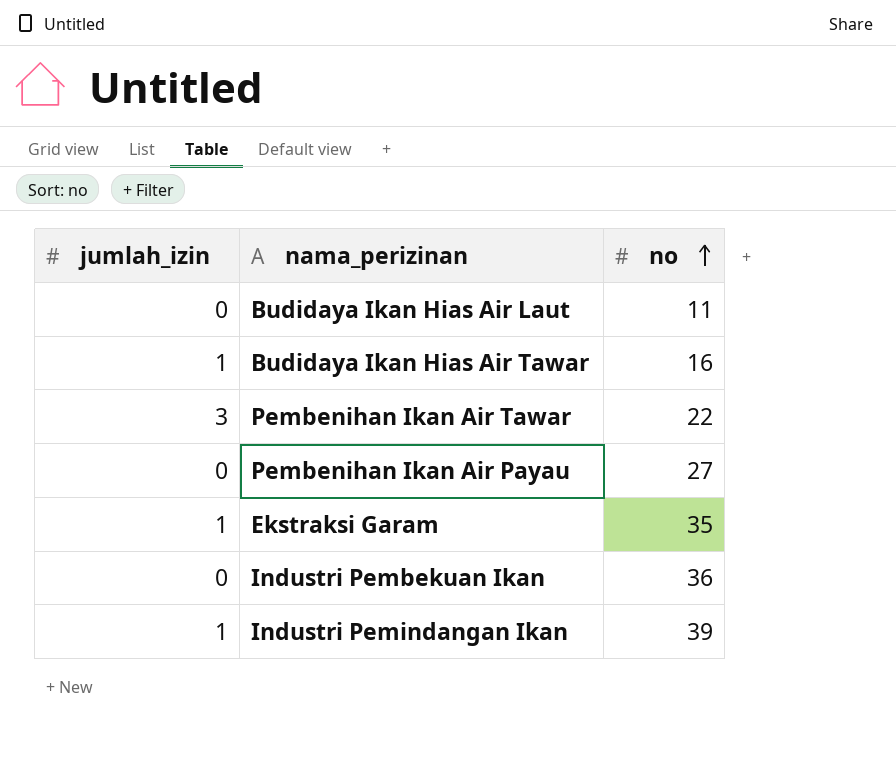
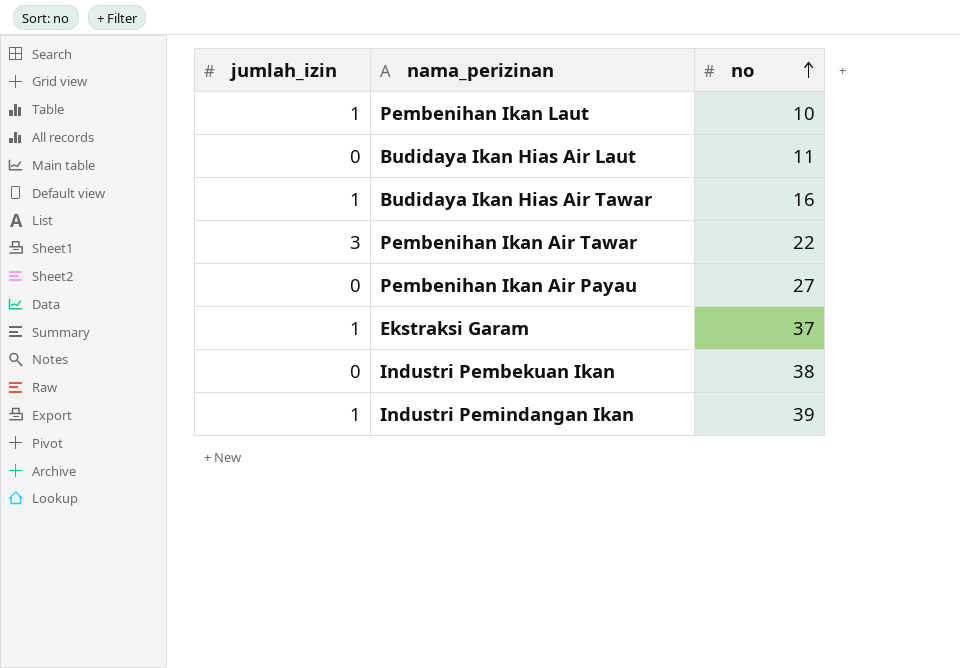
row Pembenihan Ikan Laut: none -> 1 | 10
Ekstraksi Garam | no: 35 -> 37
Industri Pembekuan Ikan | no: 36 -> 38

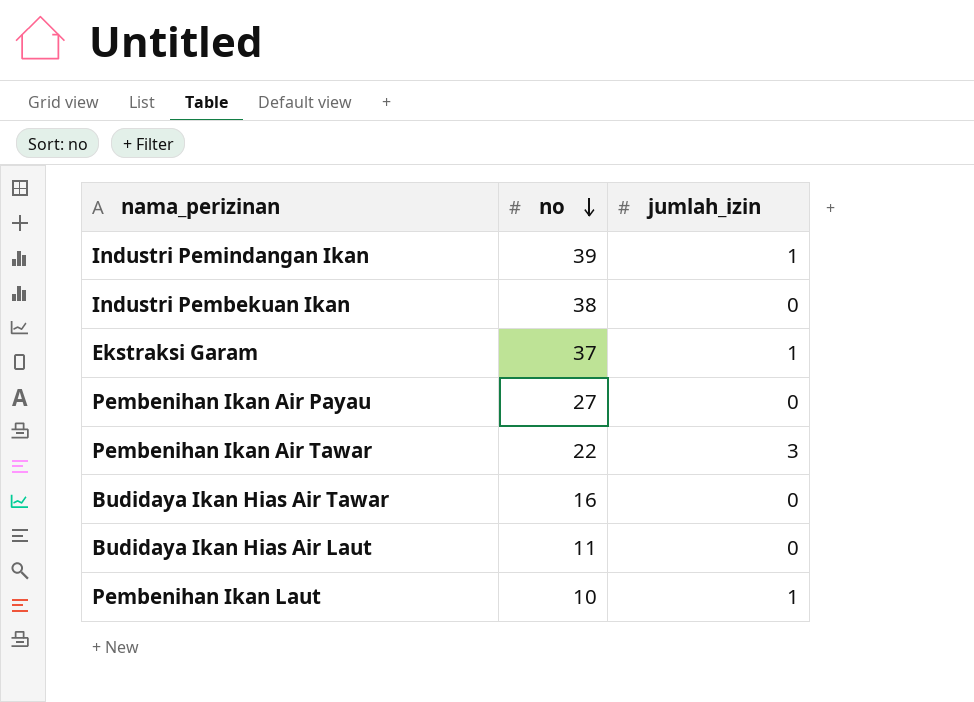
row order: no ascending -> no descending
column jumlah_izin | position: 1 -> 3
Budidaya Ikan Hias Air Tawar | jumlah_izin: 1 -> 0

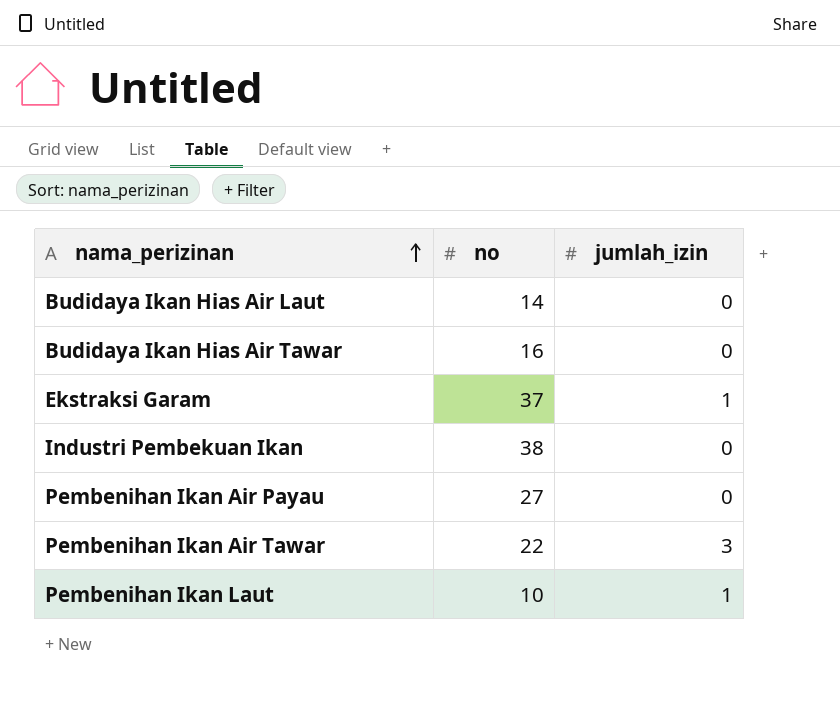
row order: no descending -> nama_perizinan ascending
row Industri Pemindangan Ikan: 39 | 1 -> none
Budidaya Ikan Hias Air Laut | no: 11 -> 14

